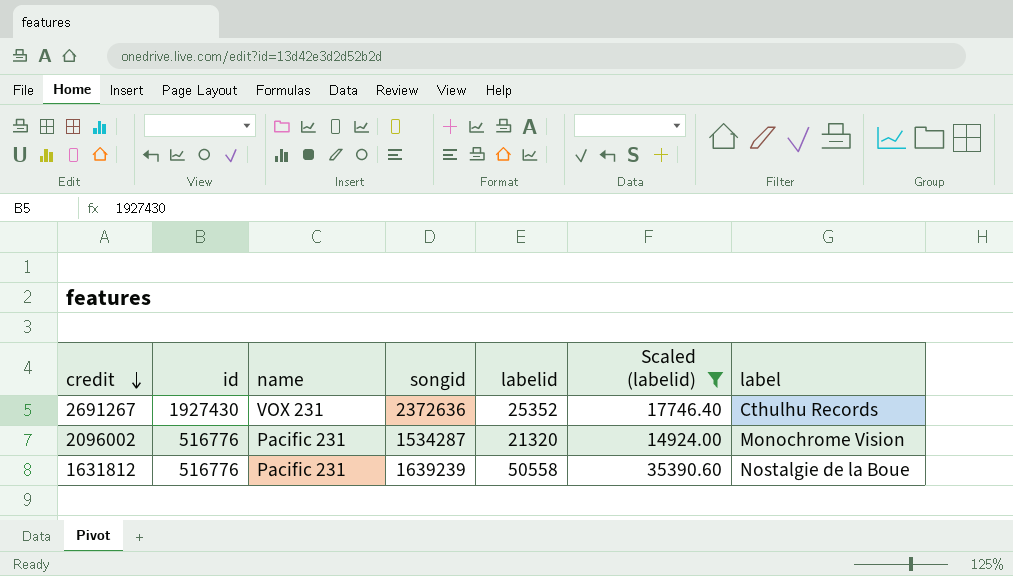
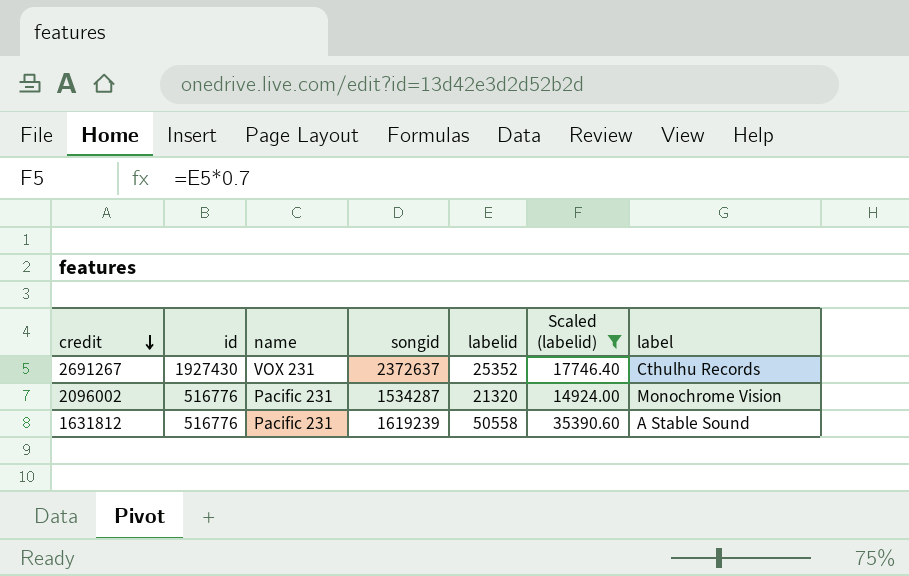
2691267 | songid: 2372636 -> 2372637
1631812 | songid: 1639239 -> 1619239
1631812 | label: Nostalgie de la Boue -> A Stable Sound

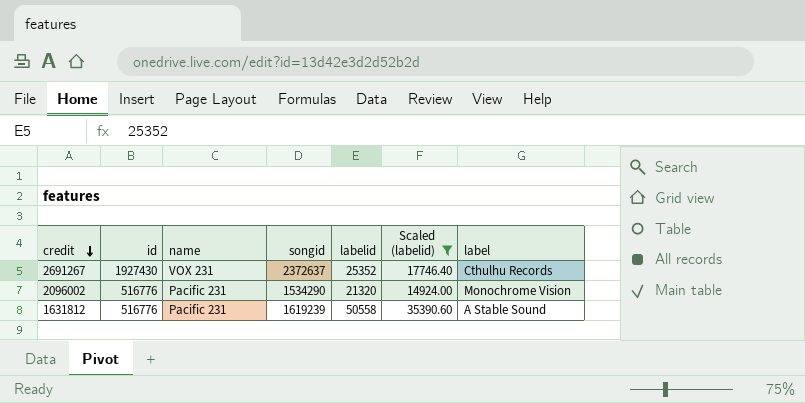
2096002 | songid: 1534287 -> 1534290

